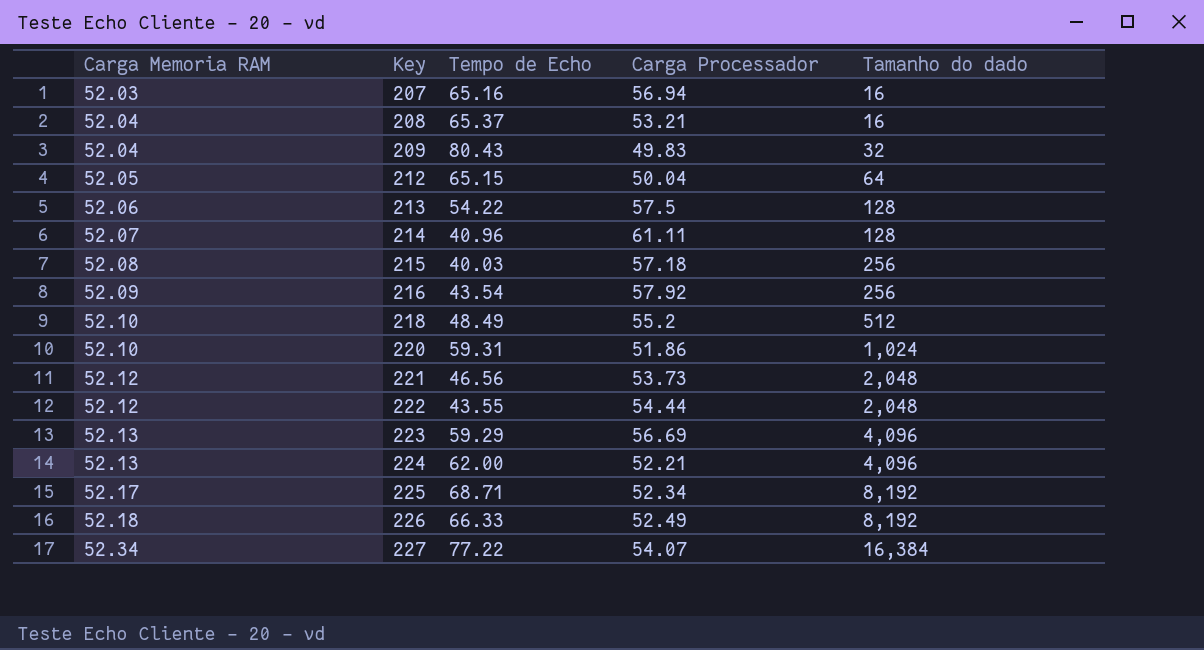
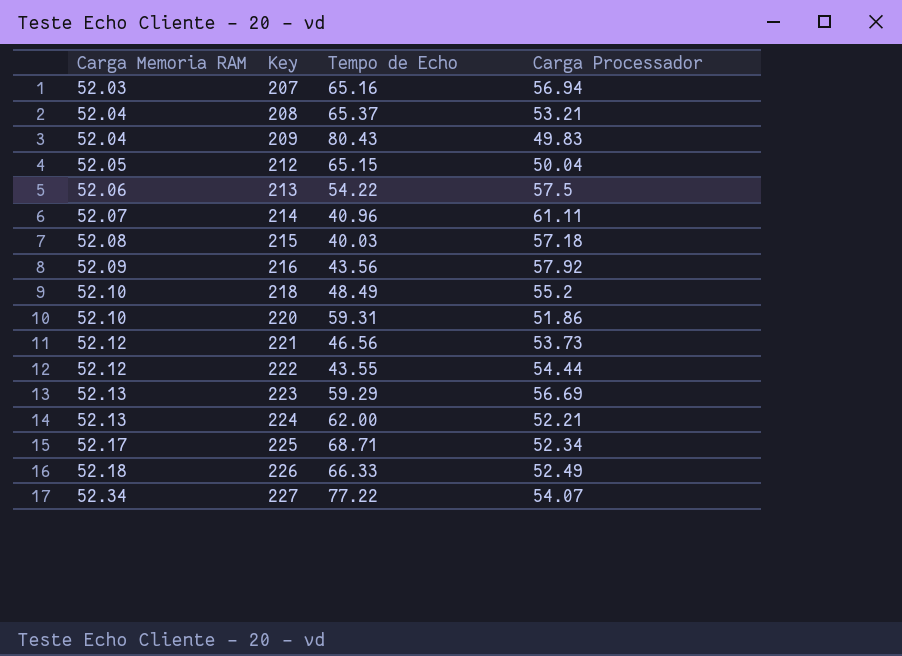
column Tamanho do dado | position: 5 -> none
216 | Tempo de Echo: 43.54 -> 43.56

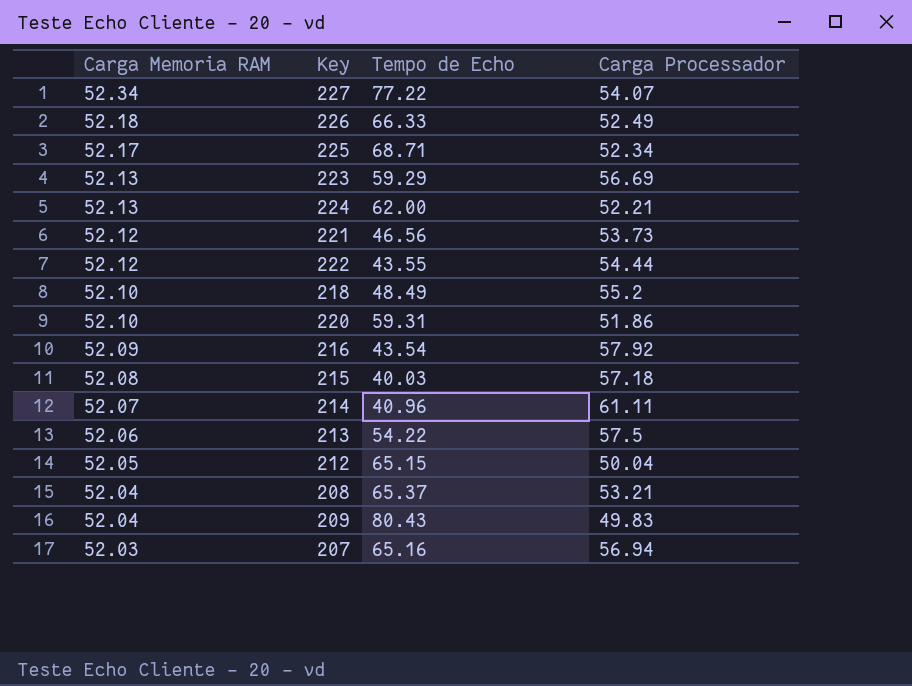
row order: Carga Memoria RAM ascending -> Carga Memoria RAM descending
216 | Tempo de Echo: 43.56 -> 43.54

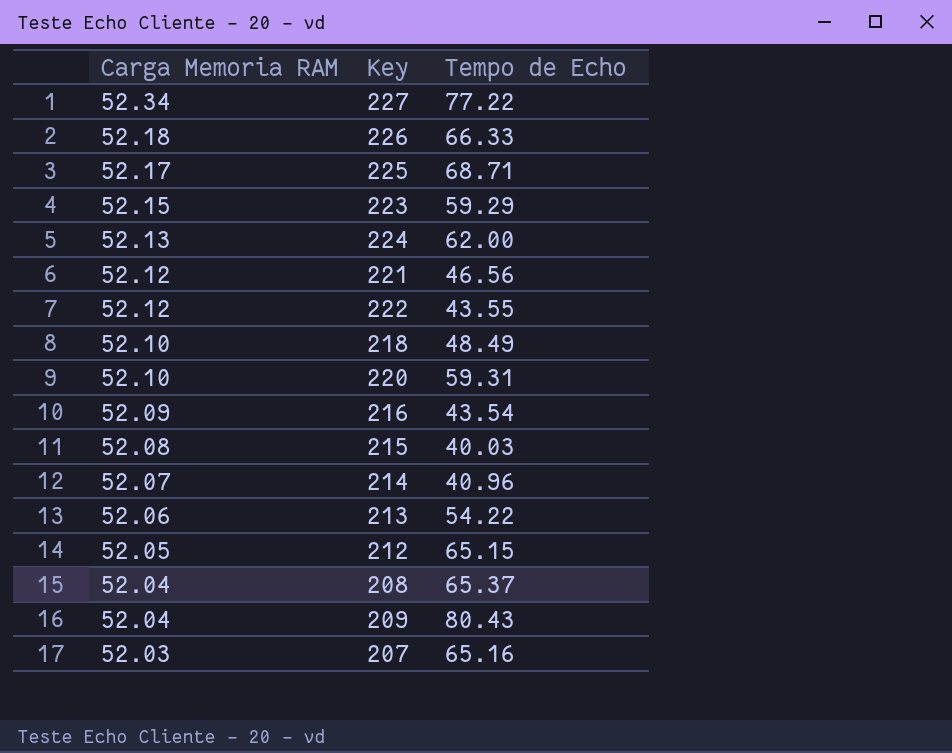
column Carga Processador | position: 4 -> none
223 | Carga Memoria RAM: 52.13 -> 52.15

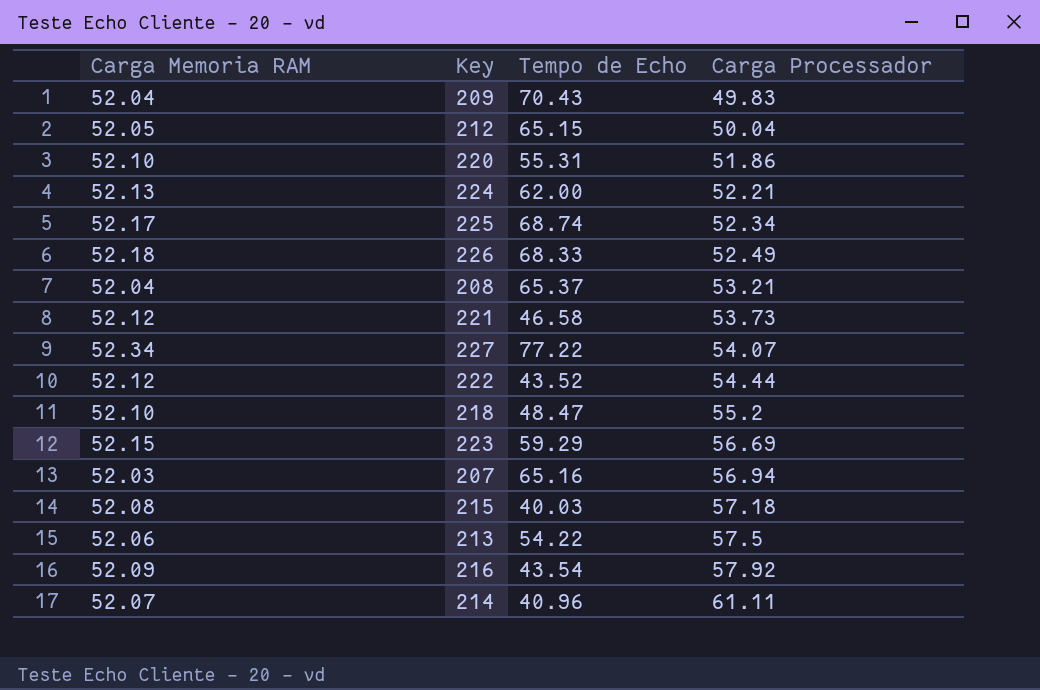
row order: Carga Memoria RAM descending -> Carga Processador ascending
column Carga Processador | position: none -> 4
209 | Tempo de Echo: 80.43 -> 70.43
220 | Tempo de Echo: 59.31 -> 55.31
225 | Tempo de Echo: 68.71 -> 68.74
226 | Tempo de Echo: 66.33 -> 68.33
221 | Tempo de Echo: 46.56 -> 46.58
222 | Tempo de Echo: 43.55 -> 43.52
218 | Tempo de Echo: 48.49 -> 48.47

